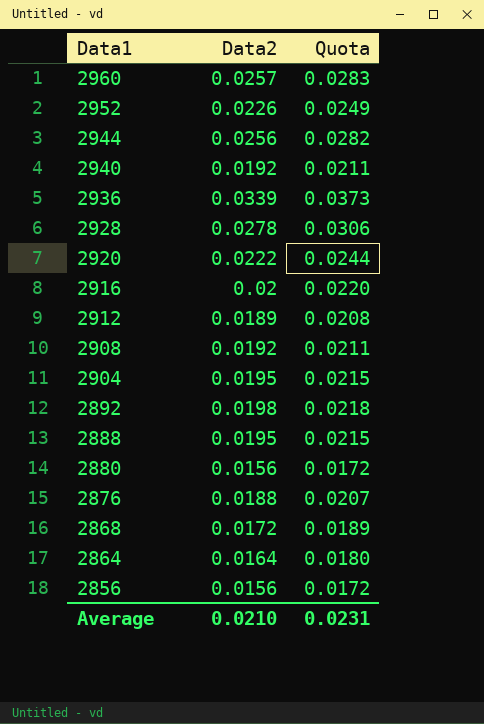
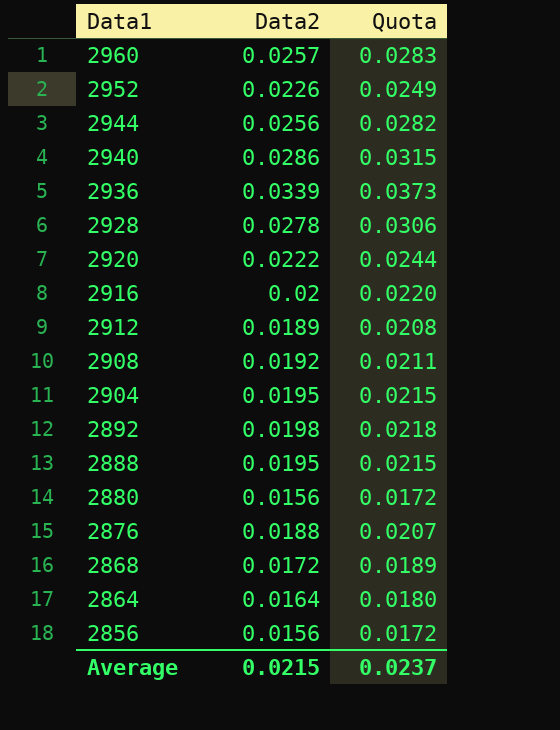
2940 | Data2: 0.0192 -> 0.0286
2940 | Quota: 0.0211 -> 0.0315
Average | Data2: 0.0210 -> 0.0215
Average | Quota: 0.0231 -> 0.0237

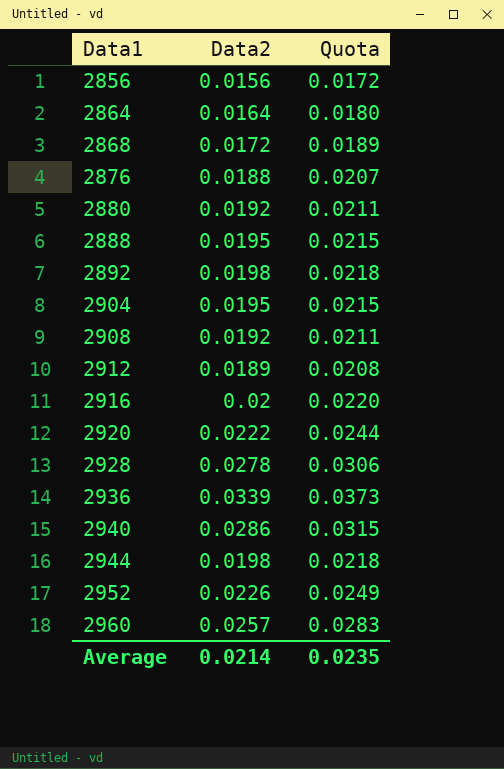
row order: Data1 descending -> Data1 ascending
2880 | Data2: 0.0156 -> 0.0192
2880 | Quota: 0.0172 -> 0.0211
2944 | Data2: 0.0256 -> 0.0198
2944 | Quota: 0.0282 -> 0.0218
Average | Data2: 0.0215 -> 0.0214
Average | Quota: 0.0237 -> 0.0235

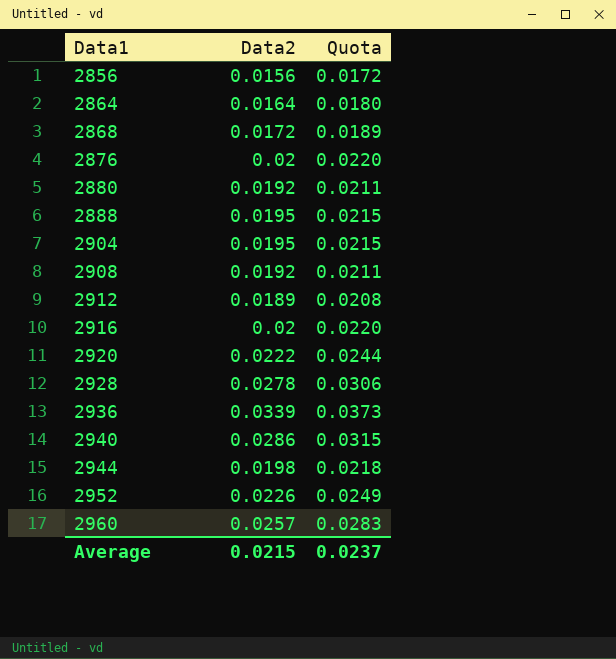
row 2892: 0.0198 | 0.0218 -> none
2876 | Data2: 0.0188 -> 0.02
2876 | Quota: 0.0207 -> 0.0220
Average | Data2: 0.0214 -> 0.0215
Average | Quota: 0.0235 -> 0.0237

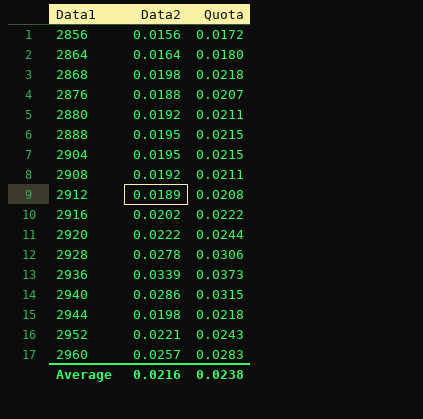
2868 | Data2: 0.0172 -> 0.0198
2868 | Quota: 0.0189 -> 0.0218
2876 | Data2: 0.02 -> 0.0188
2876 | Quota: 0.0220 -> 0.0207
2916 | Data2: 0.02 -> 0.0202
2916 | Quota: 0.0220 -> 0.0222
2952 | Data2: 0.0226 -> 0.0221
2952 | Quota: 0.0249 -> 0.0243
Average | Data2: 0.0215 -> 0.0216
Average | Quota: 0.0237 -> 0.0238

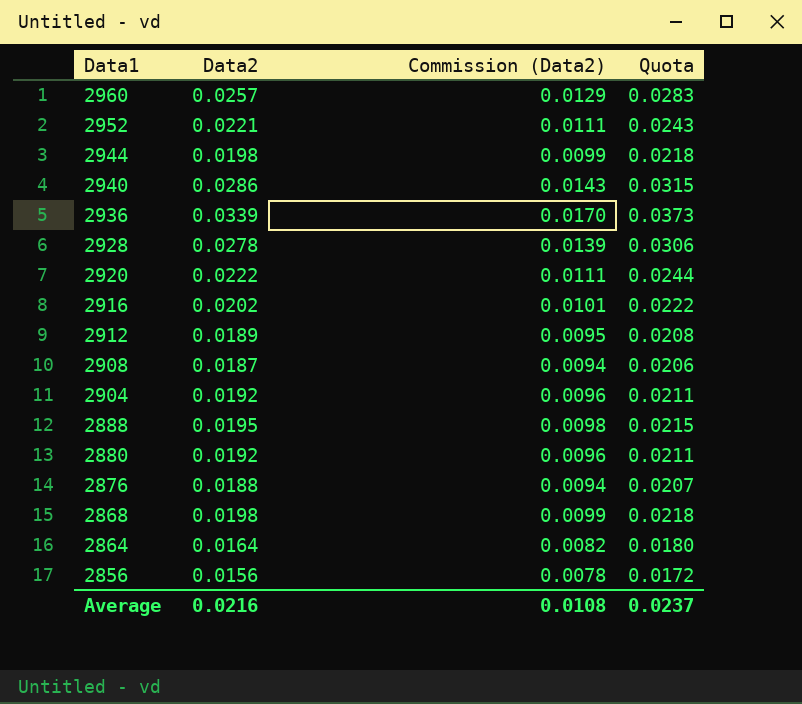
row order: Data1 ascending -> Data1 descending
column Commission (Data2) | formula: none -> [Data2] * 0.5
2908 | Data2: 0.0192 -> 0.0187
2908 | Quota: 0.0211 -> 0.0206
2904 | Data2: 0.0195 -> 0.0192
2904 | Quota: 0.0215 -> 0.0211
Average | Quota: 0.0238 -> 0.0237

